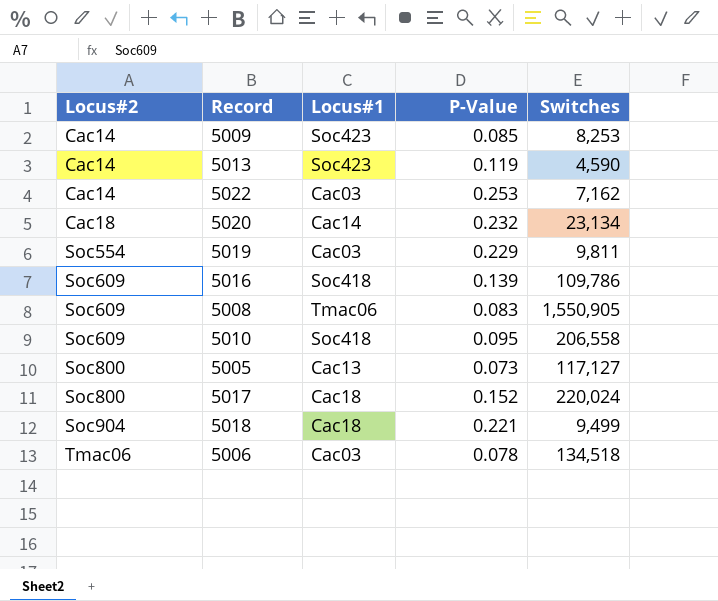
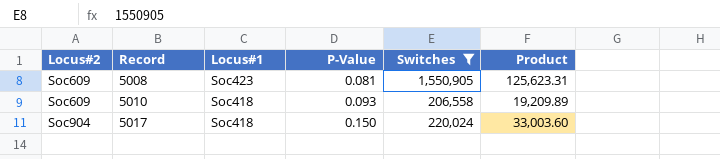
filter: none -> Switches >= 206,558
column Product | formula: none -> [P-Value] * [Switches]
5008 | Locus#1: Tmac06 -> Soc423
5008 | P-Value: 0.083 -> 0.081
5010 | P-Value: 0.095 -> 0.093
5017 | Locus#2: Soc800 -> Soc904
5017 | Locus#1: Cac18 -> Soc418
5017 | P-Value: 0.152 -> 0.150

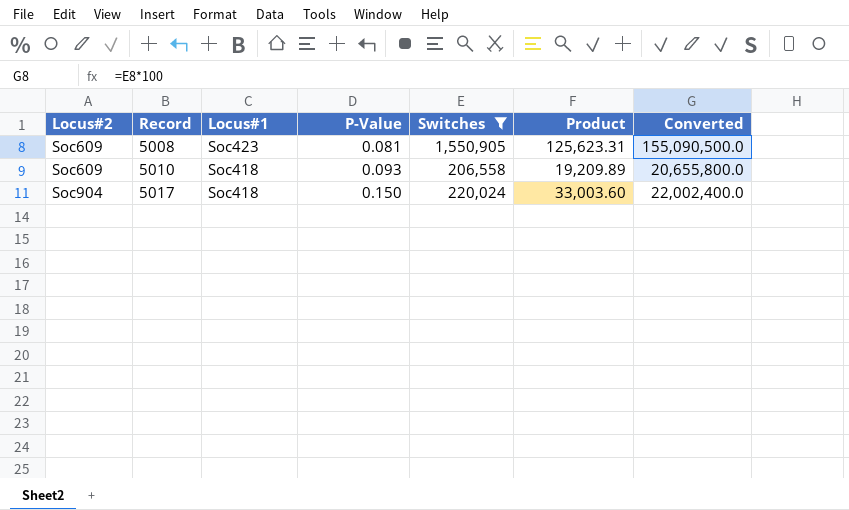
column Converted | formula: none -> [Switches] * 100

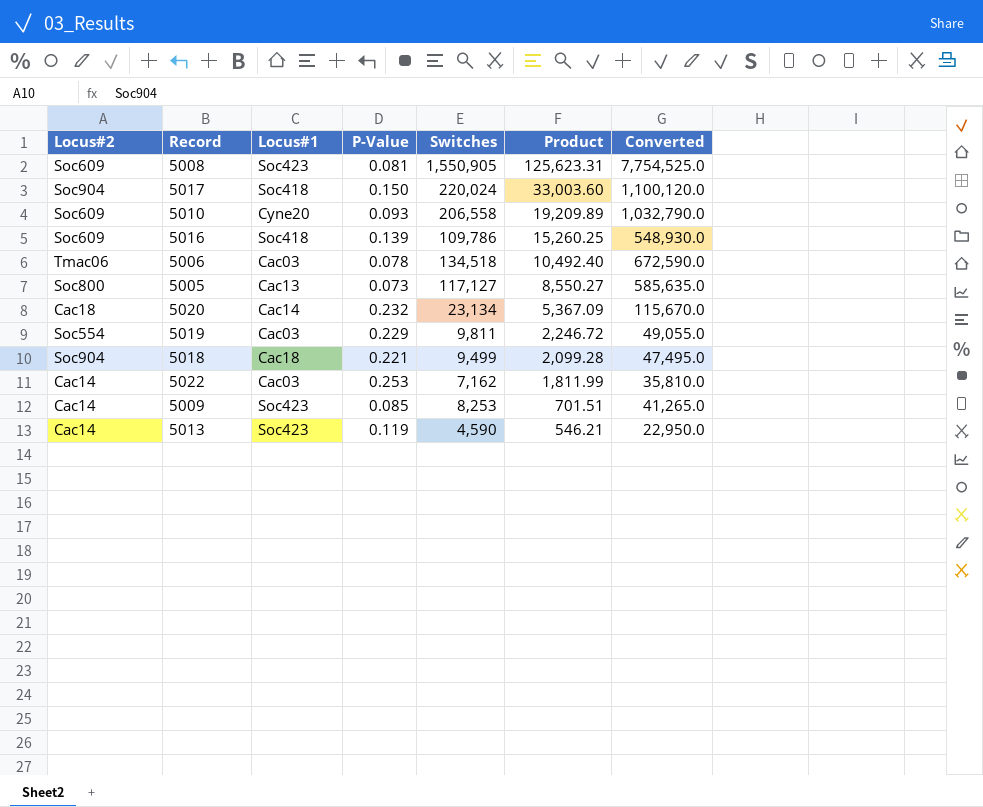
filter: Switches >= 206,558 -> none
row order: Locus#2 ascending -> Product descending
column Converted | formula: [Switches] * 100 -> [Switches] * 5
5010 | Locus#1: Soc418 -> Cyne20

